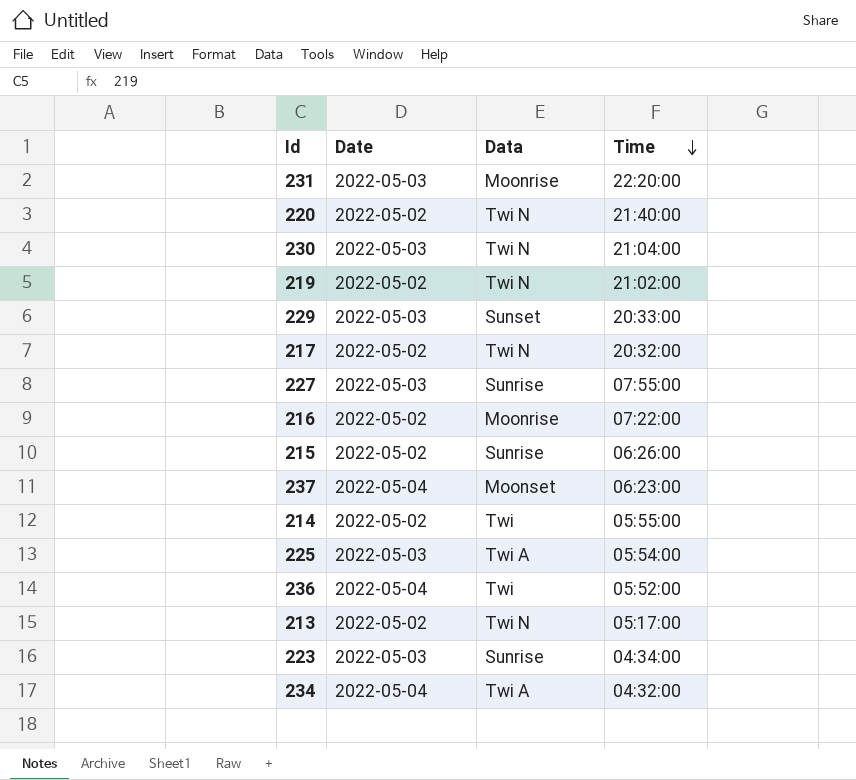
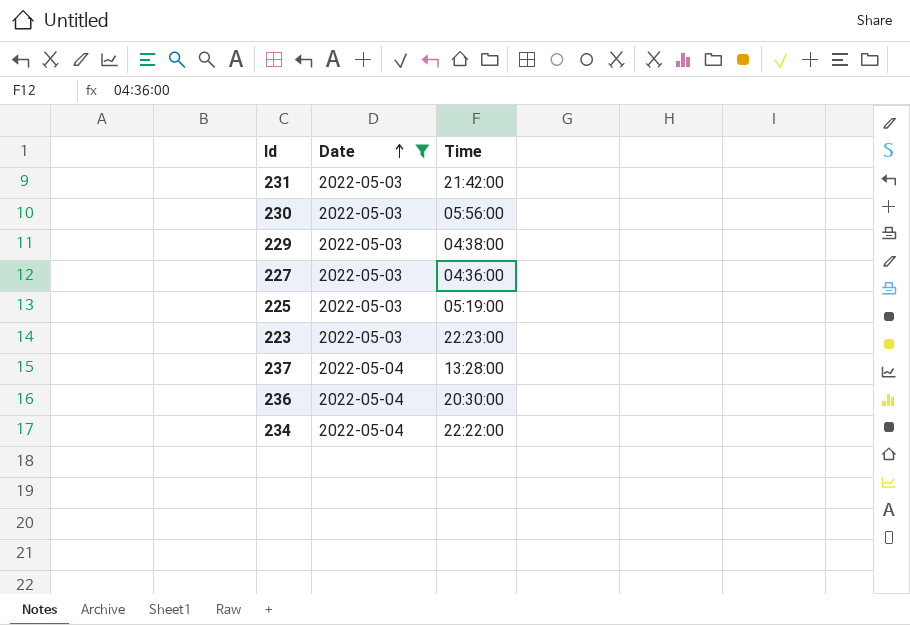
filter: none -> Date != 2022-05-02
row order: Time descending -> Date ascending
column Data | position: 3 -> none
231 | Time: 22:20:00 -> 21:42:00
230 | Time: 21:04:00 -> 05:56:00
229 | Time: 20:33:00 -> 04:38:00
227 | Time: 07:55:00 -> 04:36:00
225 | Time: 05:54:00 -> 05:19:00
223 | Time: 04:34:00 -> 22:23:00
237 | Time: 06:23:00 -> 13:28:00
236 | Time: 05:52:00 -> 20:30:00
234 | Time: 04:32:00 -> 22:22:00

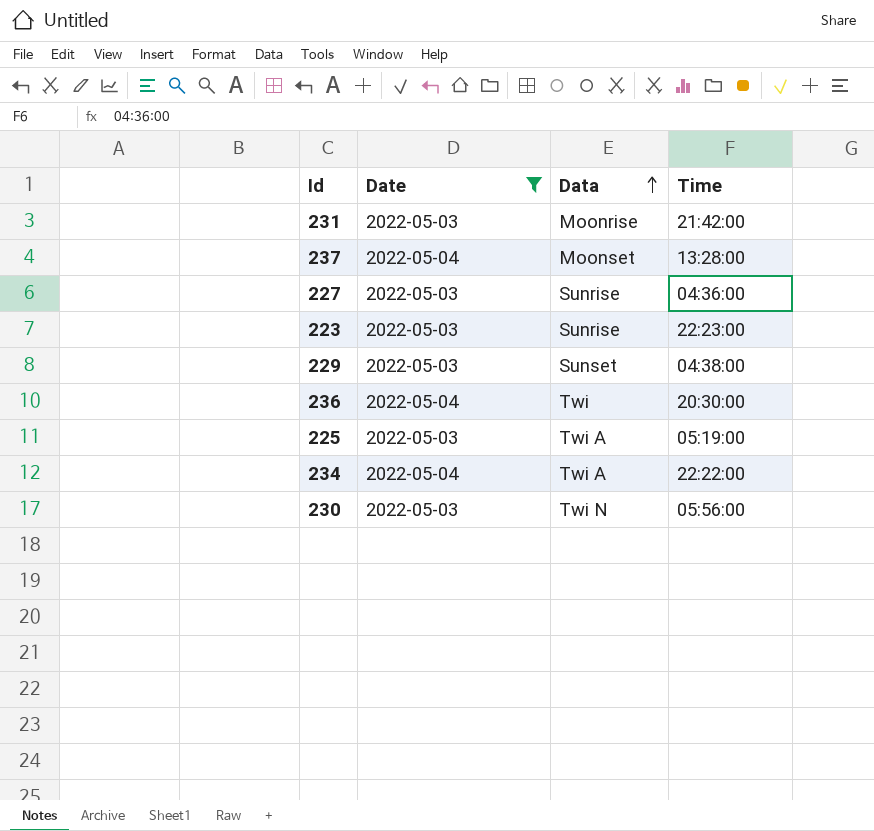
row order: Date ascending -> Data ascending
column Data | position: none -> 3

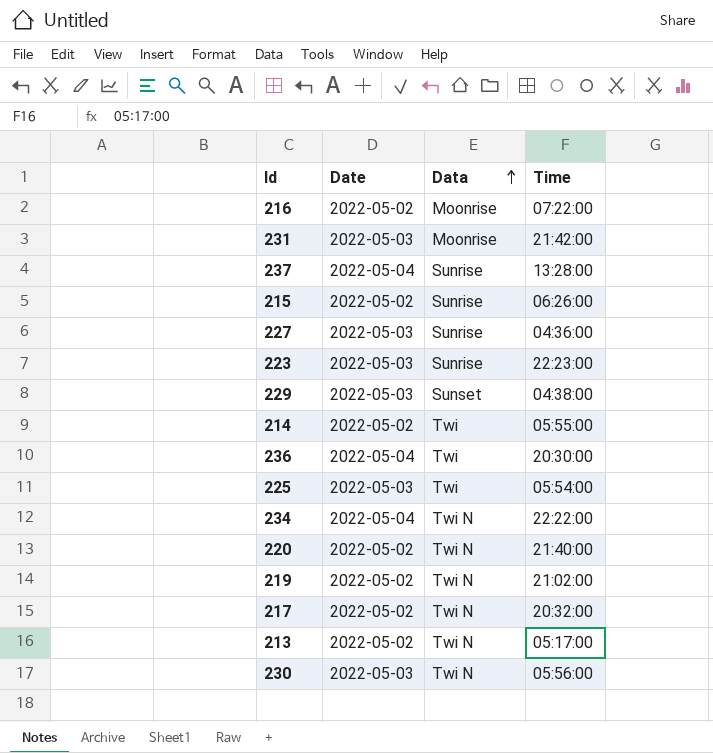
filter: Date != 2022-05-02 -> none
237 | Data: Moonset -> Sunrise
225 | Data: Twi A -> Twi
225 | Time: 05:19:00 -> 05:54:00
234 | Data: Twi A -> Twi N

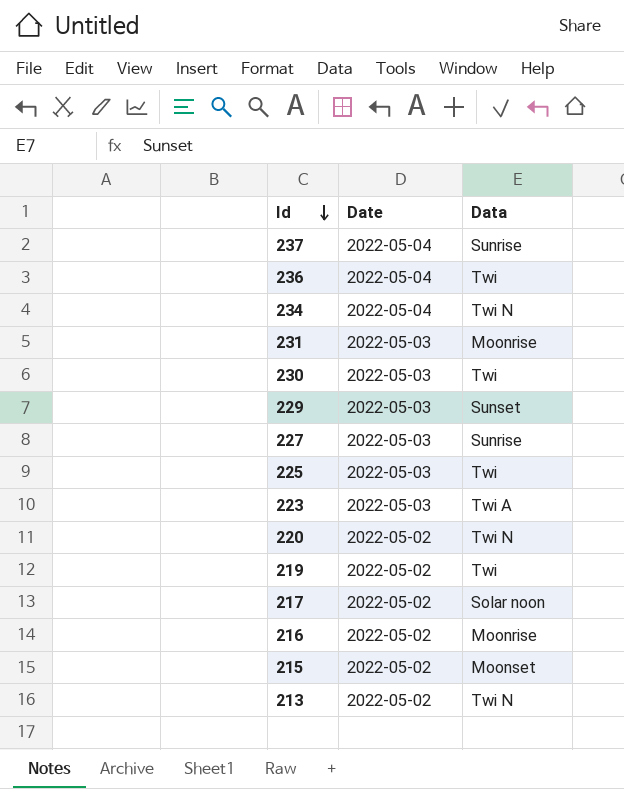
row order: Data ascending -> Id descending
column Time | position: 4 -> none
row 214: 2022-05-02 | Twi | 05:55:00 -> none
230 | Data: Twi N -> Twi
223 | Data: Sunrise -> Twi A
219 | Data: Twi N -> Twi
217 | Data: Twi N -> Solar noon
215 | Data: Sunrise -> Moonset

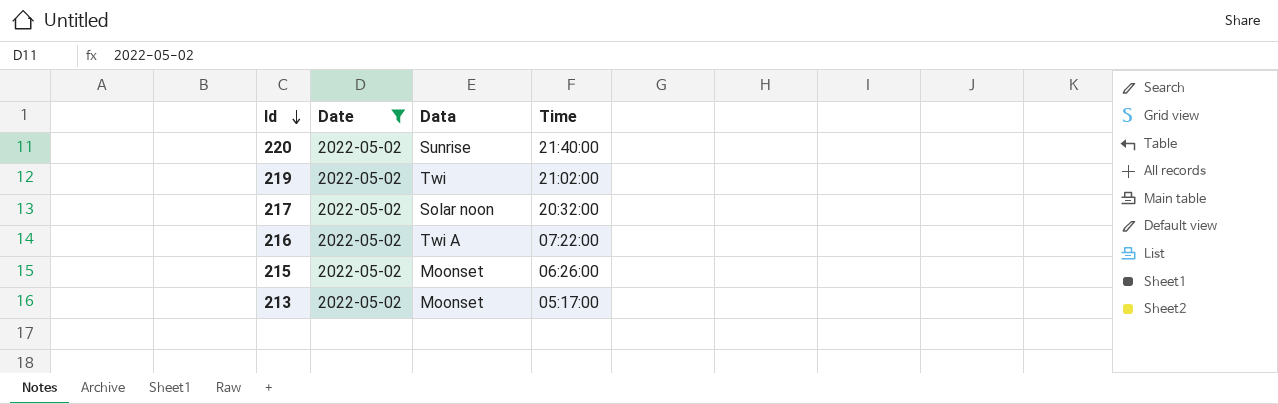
filter: none -> Date = 2022-05-02
column Time | position: none -> 4
220 | Data: Twi N -> Sunrise
216 | Data: Moonrise -> Twi A
213 | Data: Twi N -> Moonset

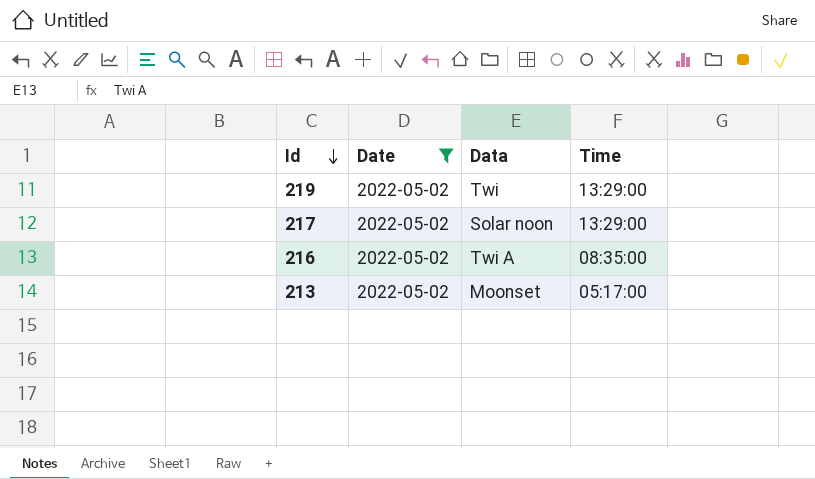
row 220: 2022-05-02 | Sunrise | 21:40:00 -> none
row 215: 2022-05-02 | Moonset | 06:26:00 -> none
219 | Time: 21:02:00 -> 13:29:00
217 | Time: 20:32:00 -> 13:29:00
216 | Time: 07:22:00 -> 08:35:00

